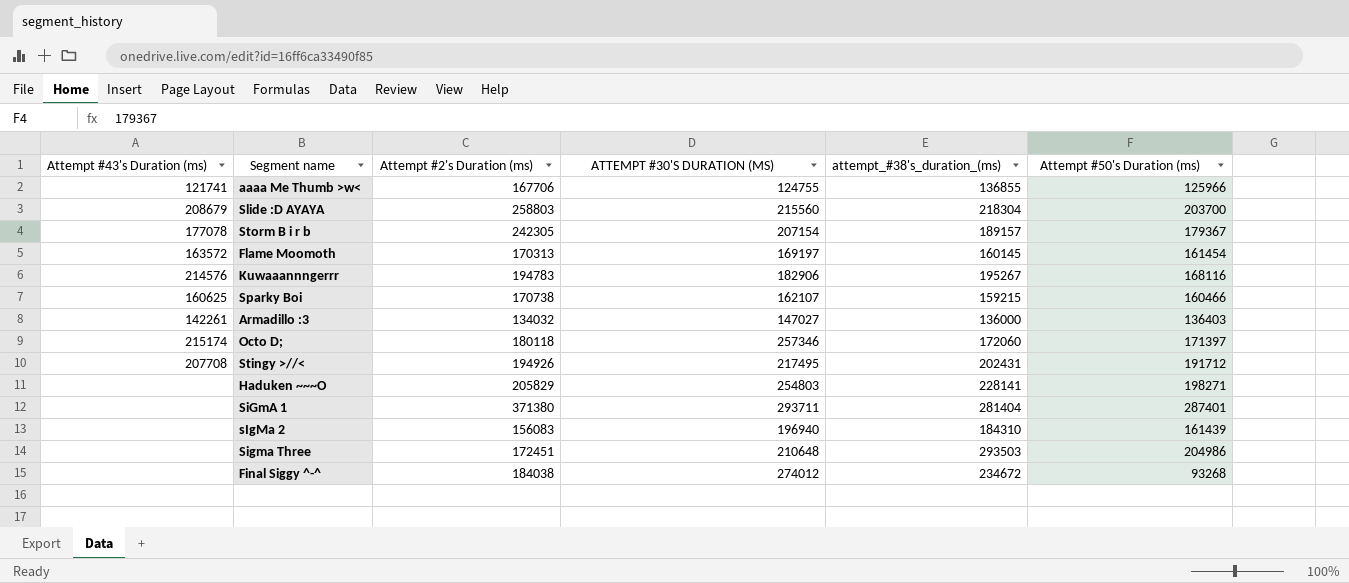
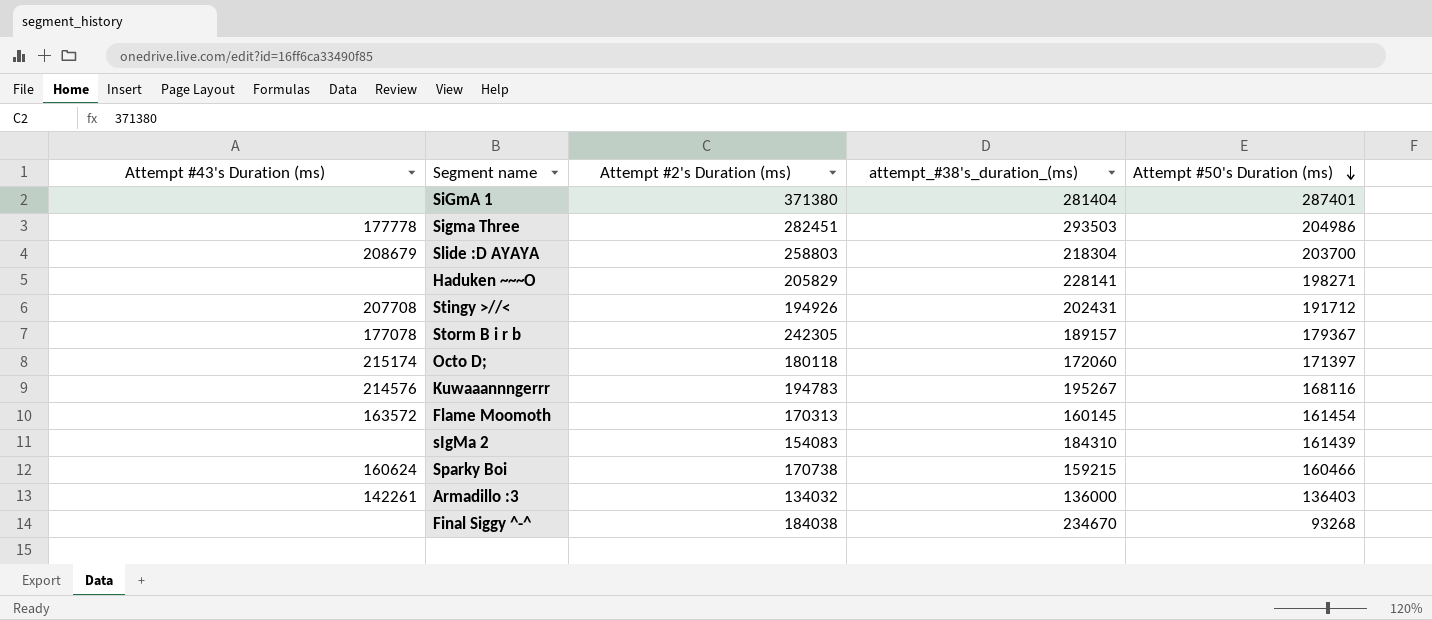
row order: none -> Attempt #50's Duration (ms) descending
column ATTEMPT #30'S DURATION (MS) | position: 4 -> none
row aaaa Me Thumb >w<: 121741 | 167706 | 124755 | 136855 | 125966 -> none
Sigma Three | Attempt #43's Duration (ms): none -> 177778
Sigma Three | Attempt #2's Duration (ms): 172451 -> 282451
sIgMa 2 | Attempt #2's Duration (ms): 156083 -> 154083
Sparky Boi | Attempt #43's Duration (ms): 160625 -> 160624
Final Siggy ^-^ | attempt_#38's_duration_(ms): 234672 -> 234670

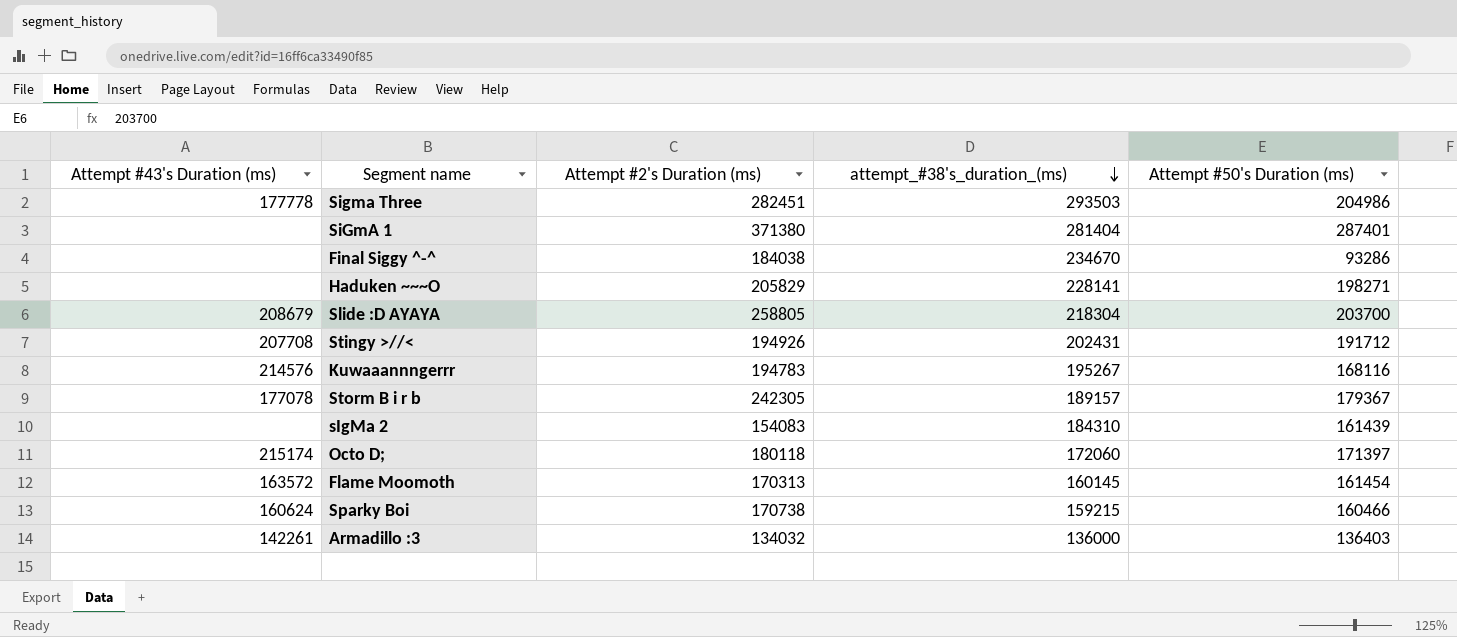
row order: Attempt #50's Duration (ms) descending -> attempt_#38's_duration_(ms) descending
Final Siggy ^-^ | Attempt #50's Duration (ms): 93268 -> 93286
Slide :D AYAYA | Attempt #2's Duration (ms): 258803 -> 258805

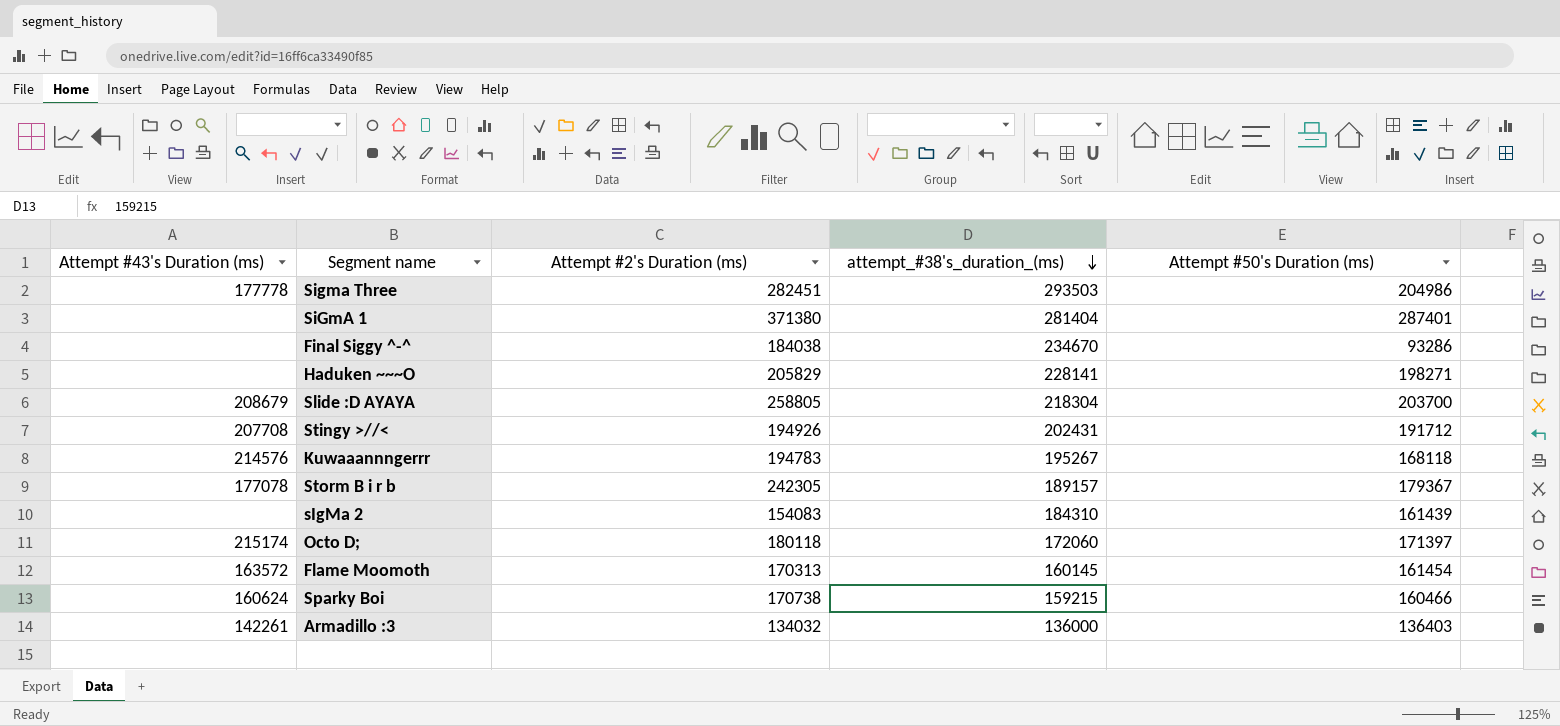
Kuwaaannngerrr | Attempt #50's Duration (ms): 168116 -> 168118

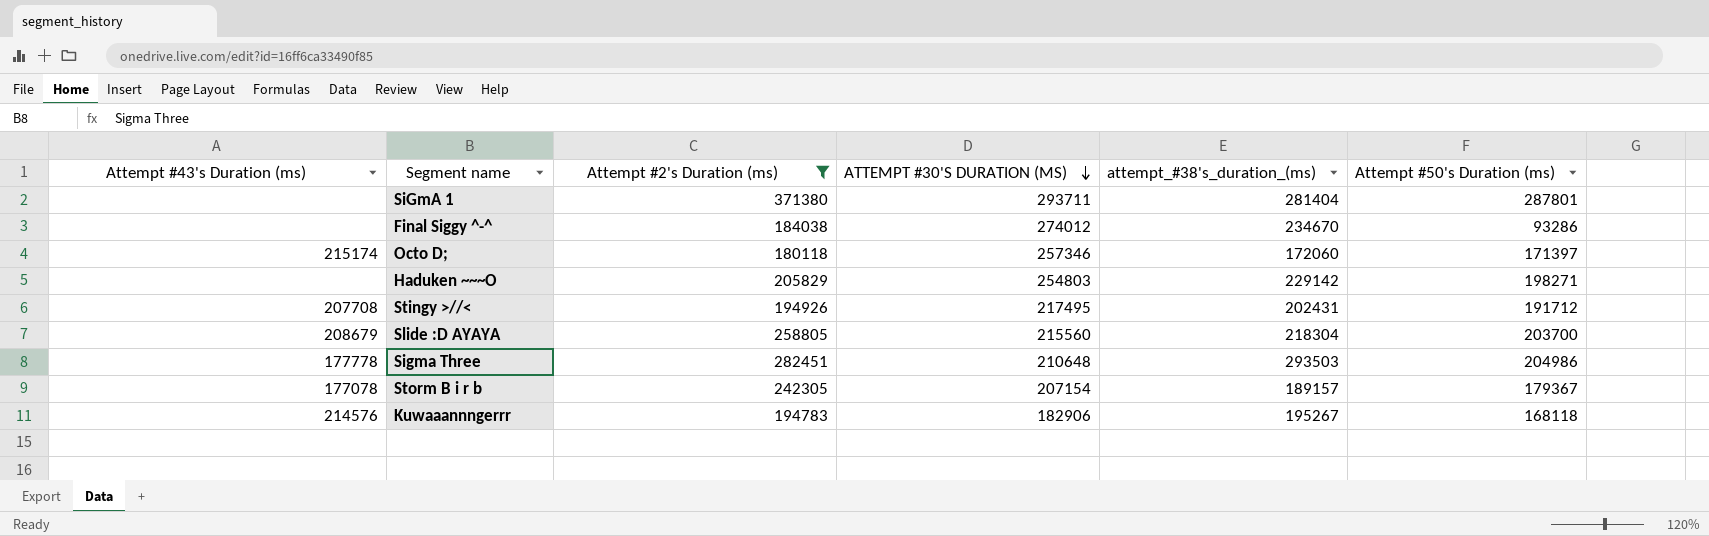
filter: none -> Attempt #2's Duration (ms) >= 180118
row order: attempt_#38's_duration_(ms) descending -> ATTEMPT #30'S DURATION (MS) descending
column ATTEMPT #30'S DURATION (MS) | position: none -> 4
SiGmA 1 | Attempt #50's Duration (ms): 287401 -> 287801
Haduken ~~~O | attempt_#38's_duration_(ms): 228141 -> 229142

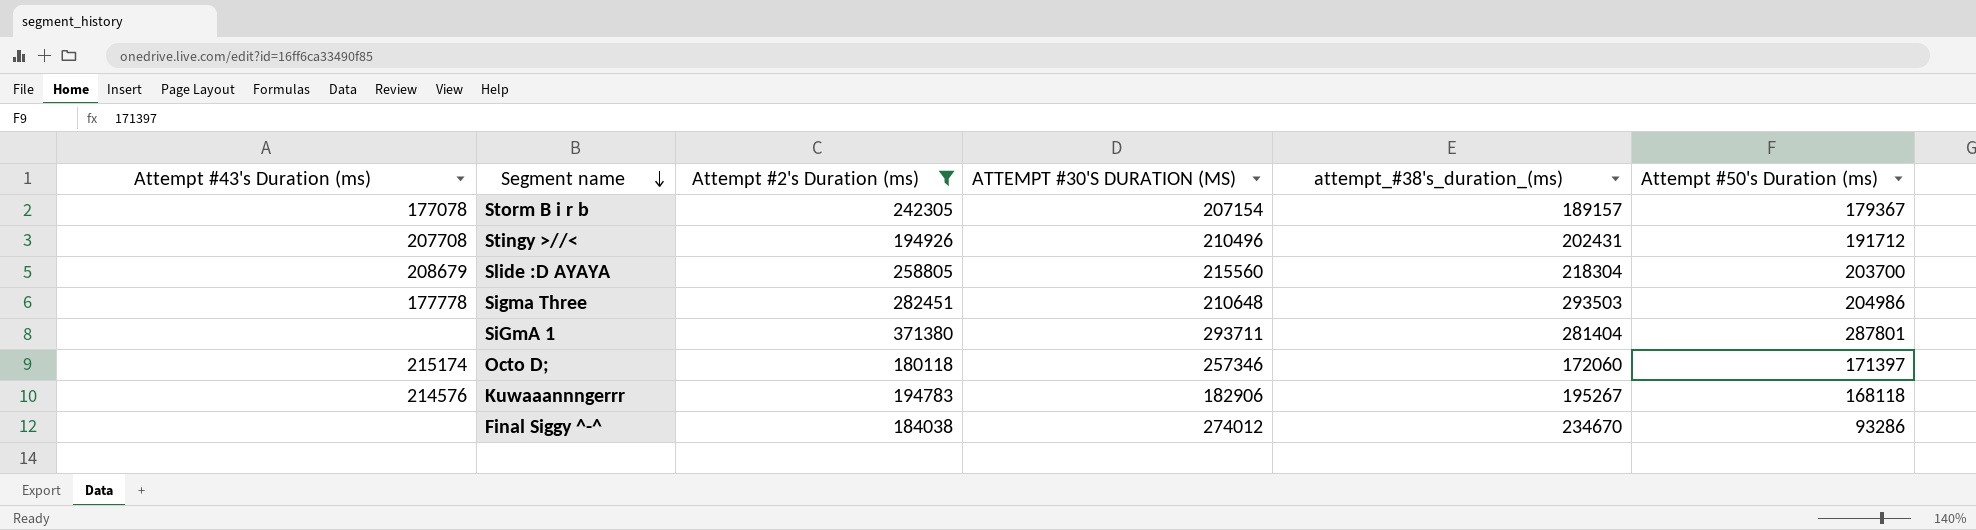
row order: ATTEMPT #30'S DURATION (MS) descending -> Segment name descending
row Haduken ~~~O: none | 205829 | 254803 | 229142 | 198271 -> none
Stingy >//< | ATTEMPT #30'S DURATION (MS): 217495 -> 210496

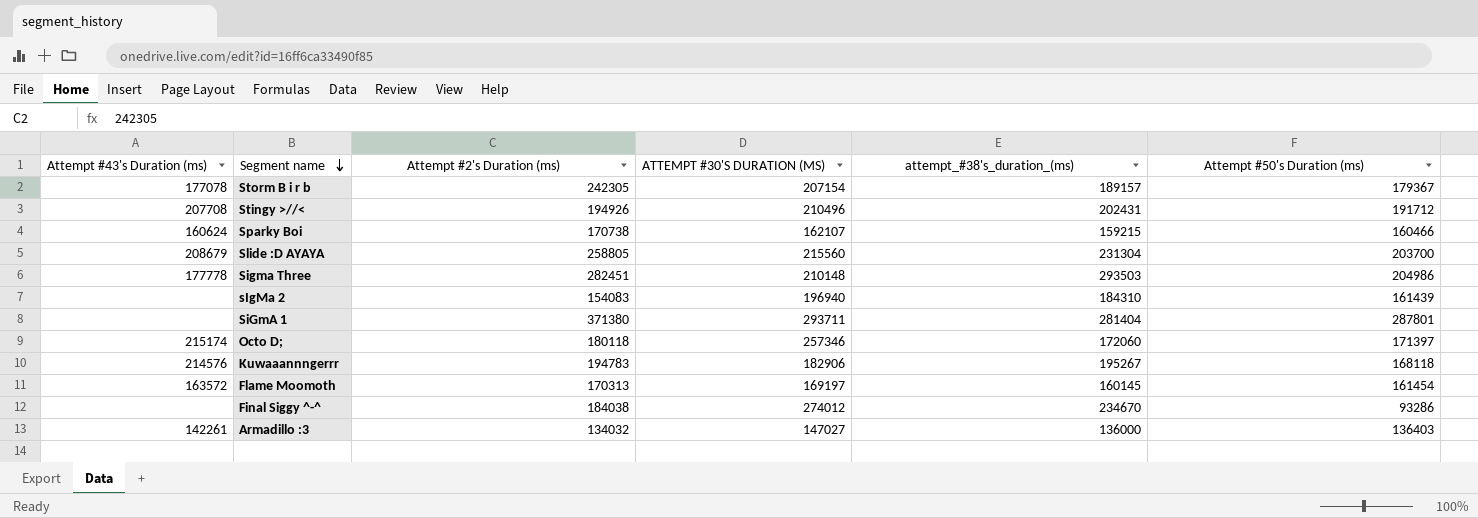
filter: Attempt #2's Duration (ms) >= 180118 -> none
Slide :D AYAYA | attempt_#38's_duration_(ms): 218304 -> 231304
Sigma Three | ATTEMPT #30'S DURATION (MS): 210648 -> 210148

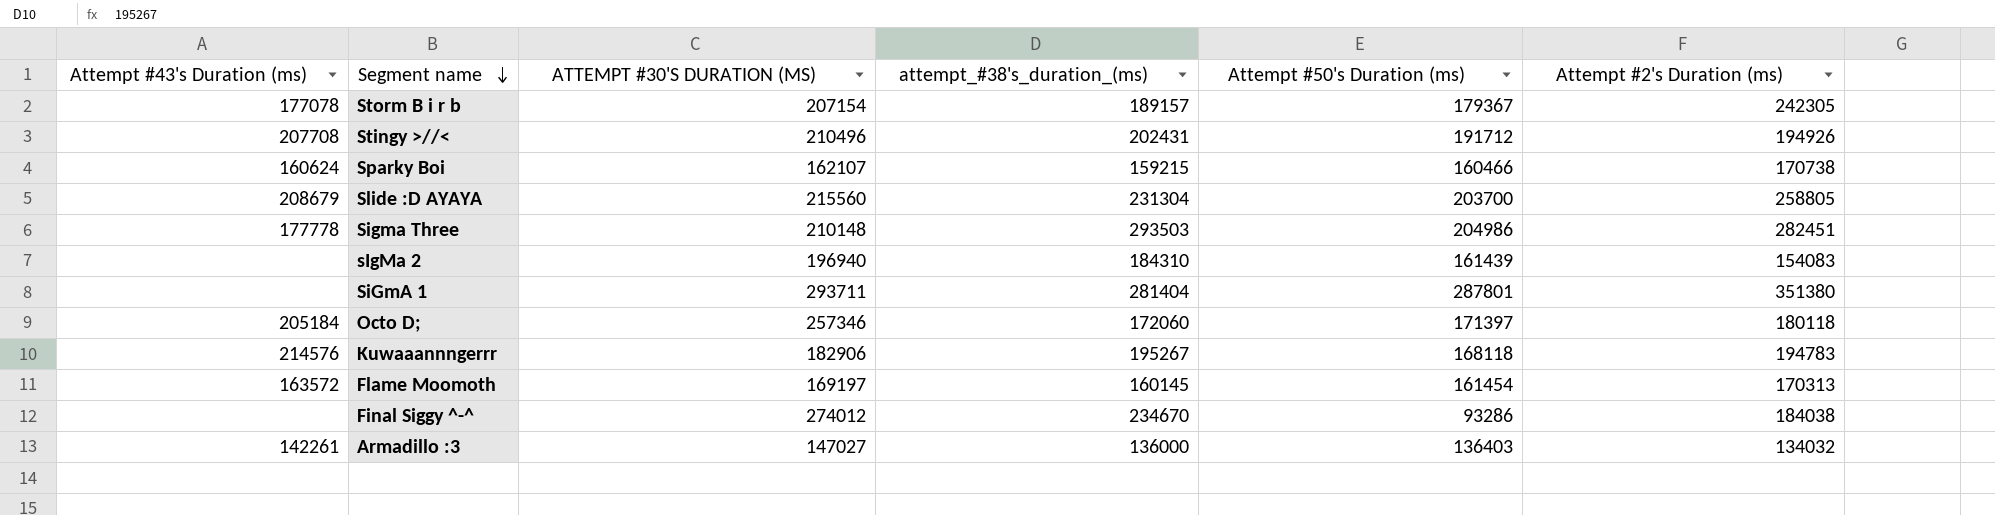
column Attempt #2's Duration (ms) | position: 3 -> 6
SiGmA 1 | Attempt #2's Duration (ms): 371380 -> 351380
Octo D; | Attempt #43's Duration (ms): 215174 -> 205184

